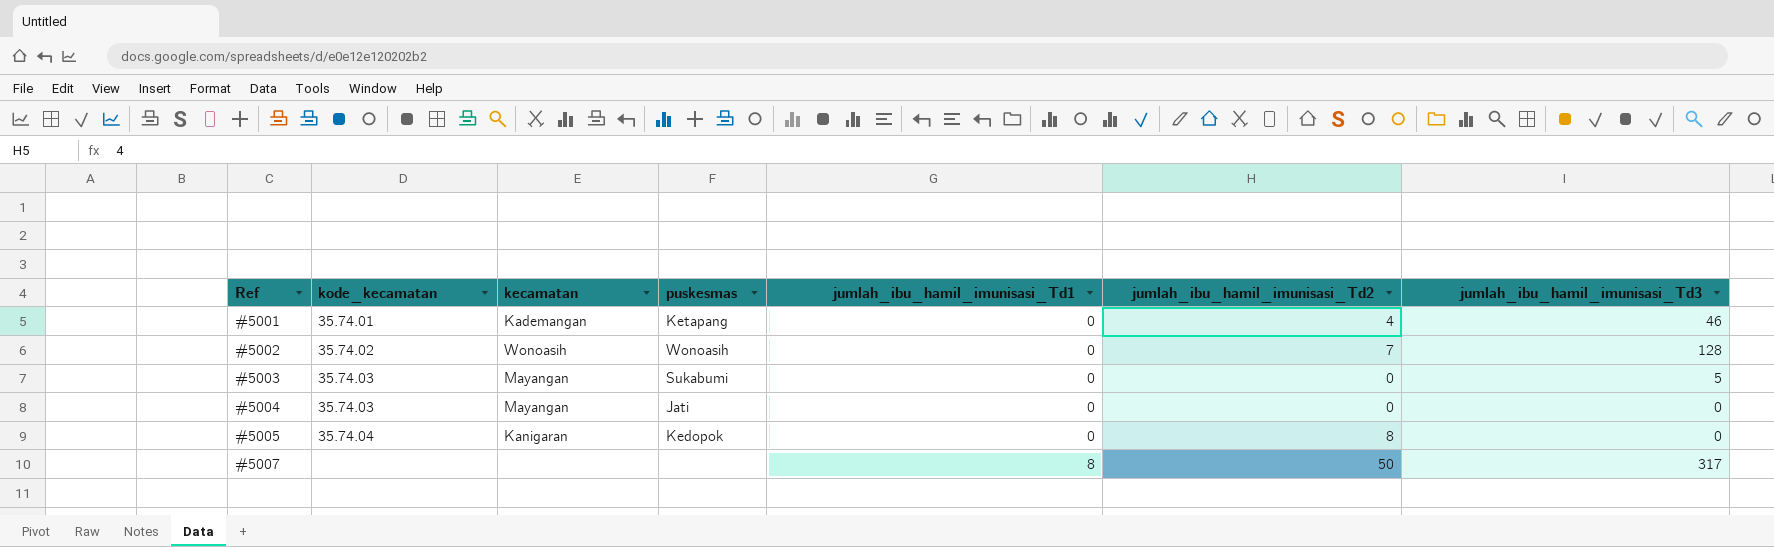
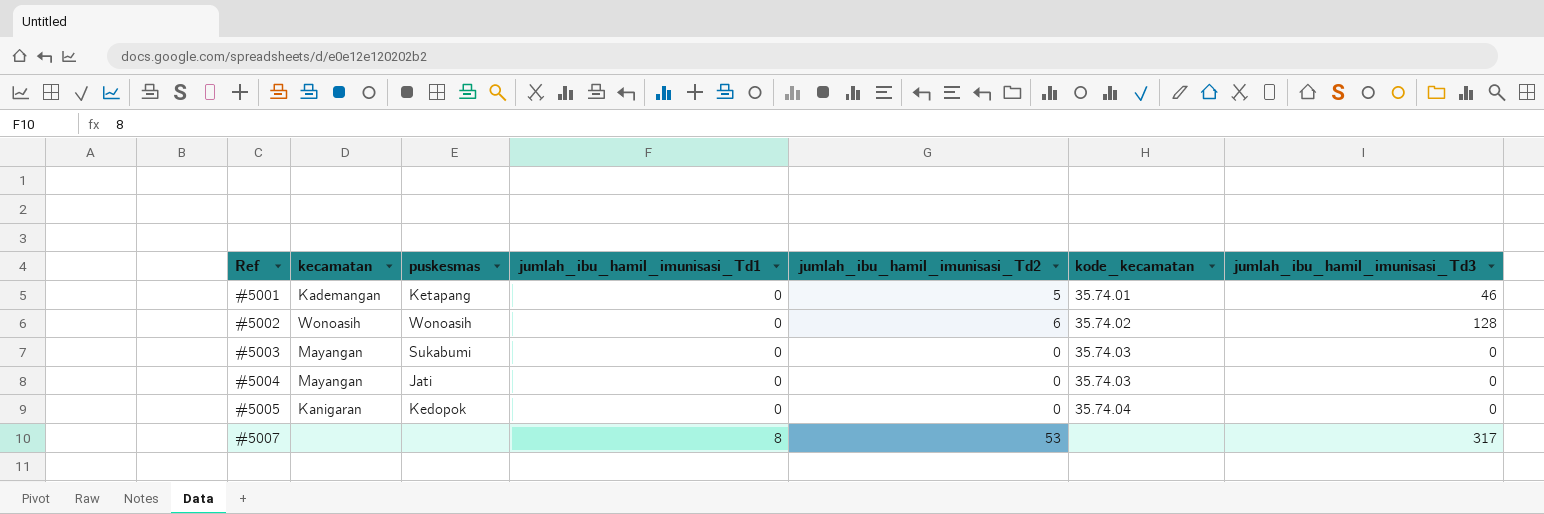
column kode_kecamatan | position: 2 -> 6
#5001 | jumlah_ibu_hamil_imunisasi_Td2: 4 -> 5
#5002 | jumlah_ibu_hamil_imunisasi_Td2: 7 -> 6
#5003 | jumlah_ibu_hamil_imunisasi_Td3: 5 -> 0
#5005 | jumlah_ibu_hamil_imunisasi_Td2: 8 -> 0
#5007 | jumlah_ibu_hamil_imunisasi_Td2: 50 -> 53

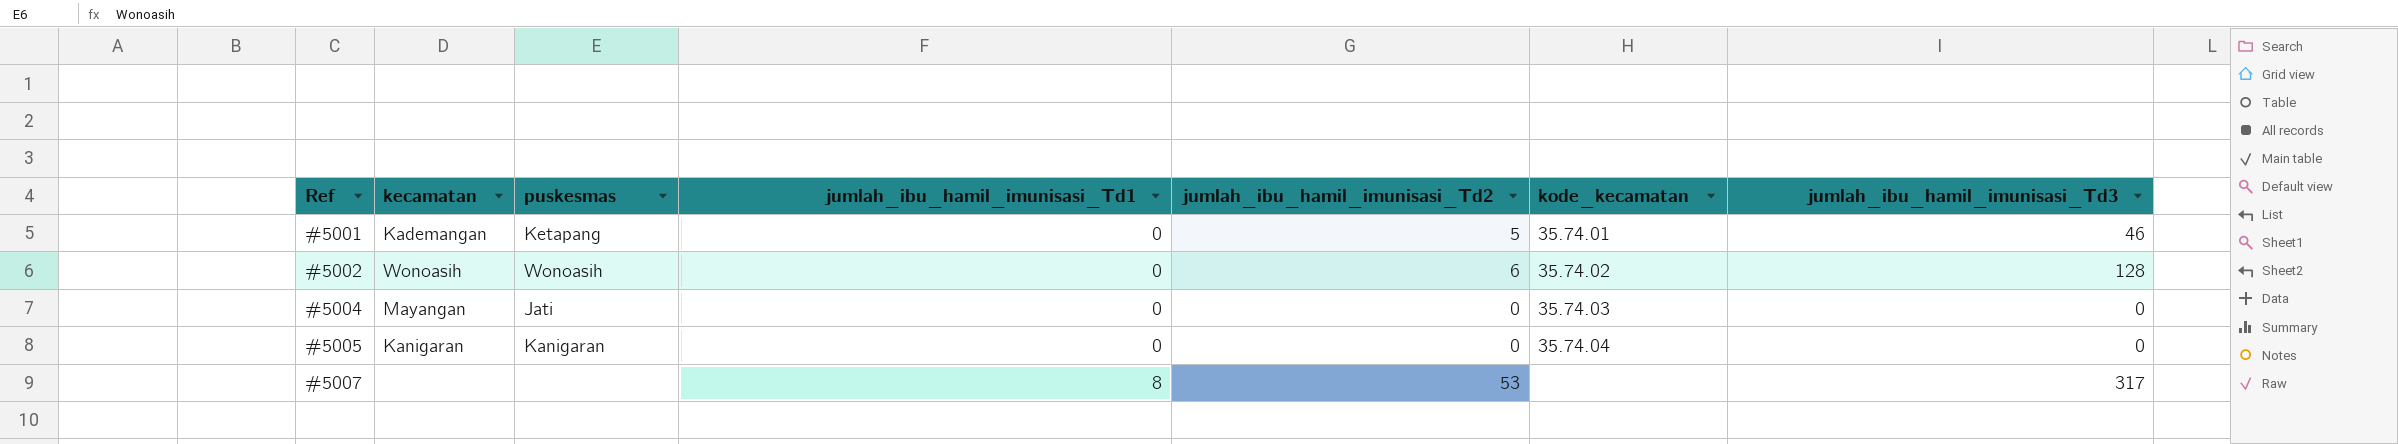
row #5003: Mayangan | Sukabumi | 0 | 0 | 35.74.03 | 0 -> none
#5005 | puskesmas: Kedopok -> Kanigaran

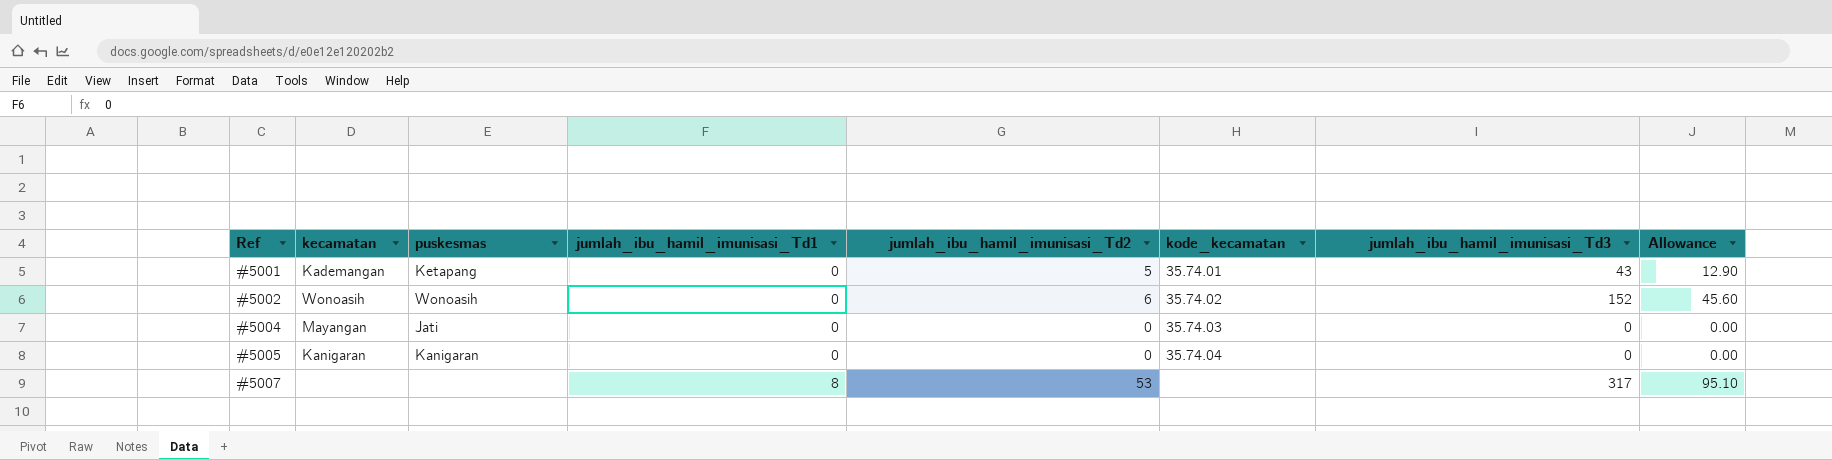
column Allowance | formula: none -> [jumlah_ibu_hamil_imunisasi_Td3] * 0.3
#5001 | jumlah_ibu_hamil_imunisasi_Td3: 46 -> 43
#5002 | jumlah_ibu_hamil_imunisasi_Td3: 128 -> 152

